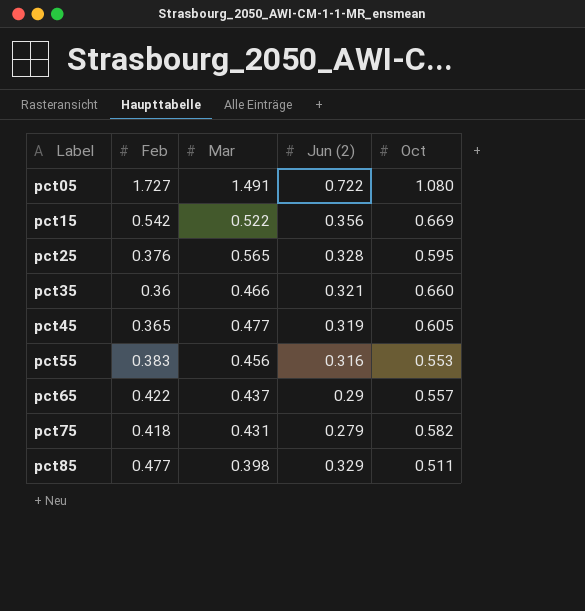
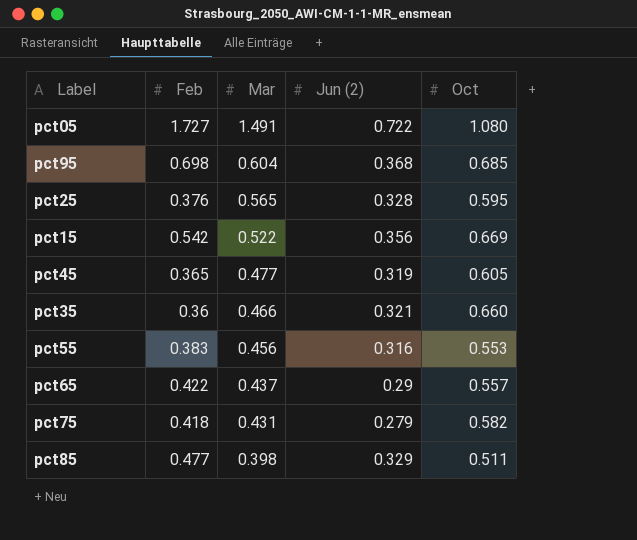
row order: Label ascending -> Mar descending
row pct95: none -> 0.698 | 0.604 | 0.368 | 0.685

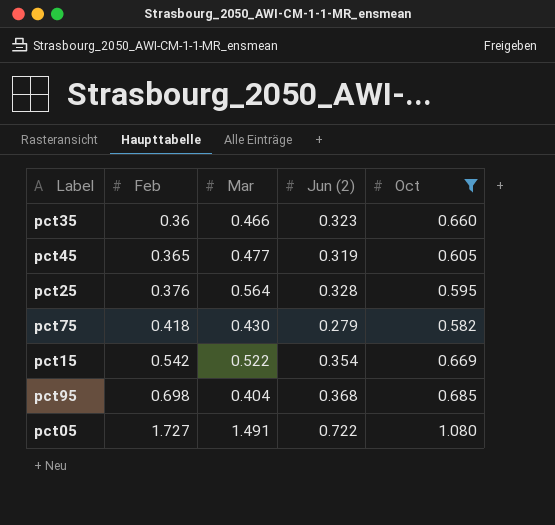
filter: none -> Oct >= 0.582
row order: Mar descending -> Feb ascending
pct35 | Jun (2): 0.321 -> 0.323
pct25 | Mar: 0.565 -> 0.564
pct75 | Mar: 0.431 -> 0.430
pct15 | Jun (2): 0.356 -> 0.354
pct95 | Mar: 0.604 -> 0.404

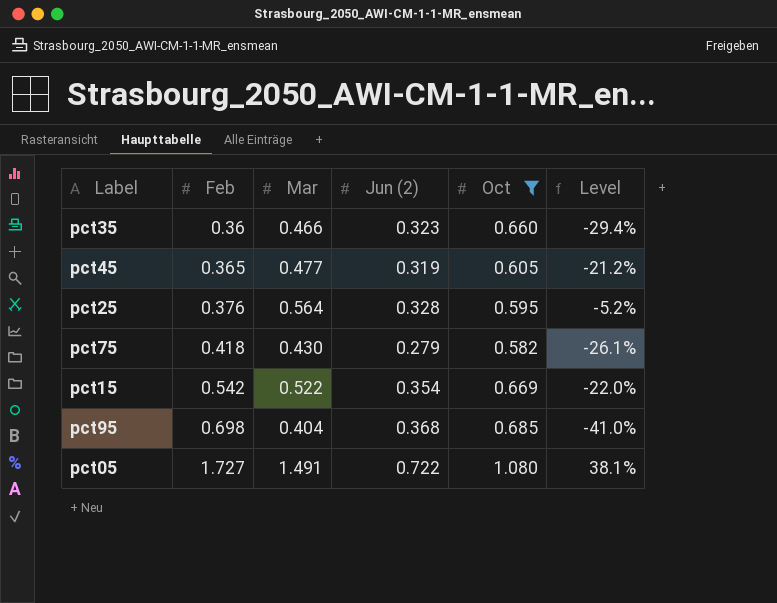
column Level | formula: none -> ([Mar] - [Oct]) / [Oct]

